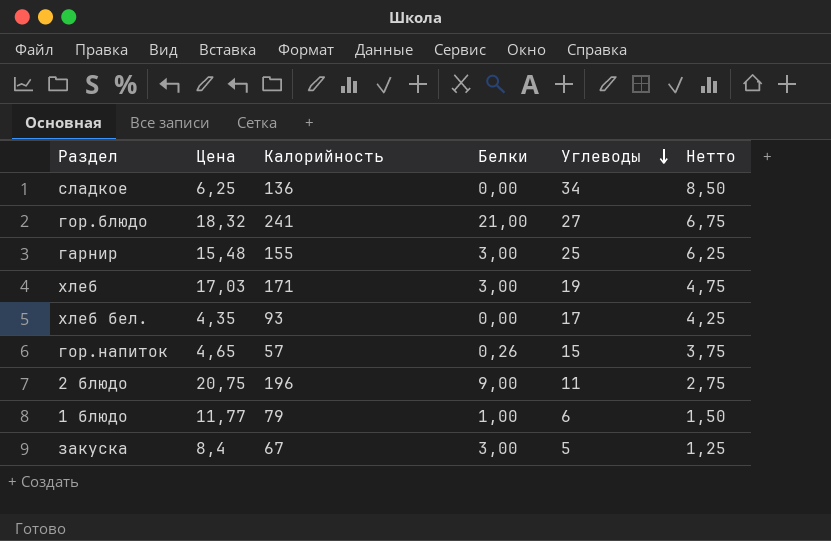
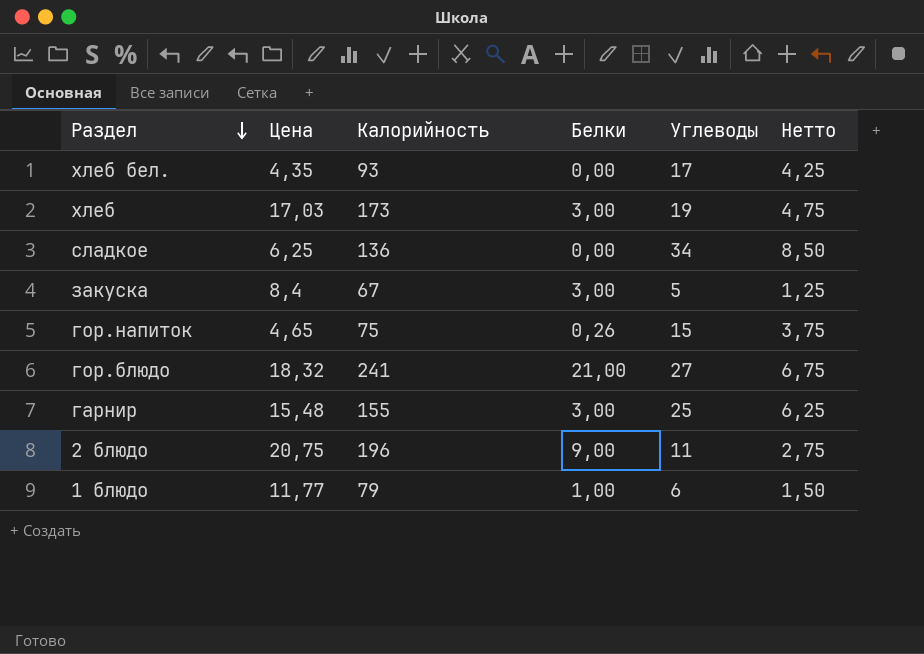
row order: Углеводы descending -> Раздел descending
хлеб | Калорийность: 171 -> 173
гор.напиток | Калорийность: 57 -> 75

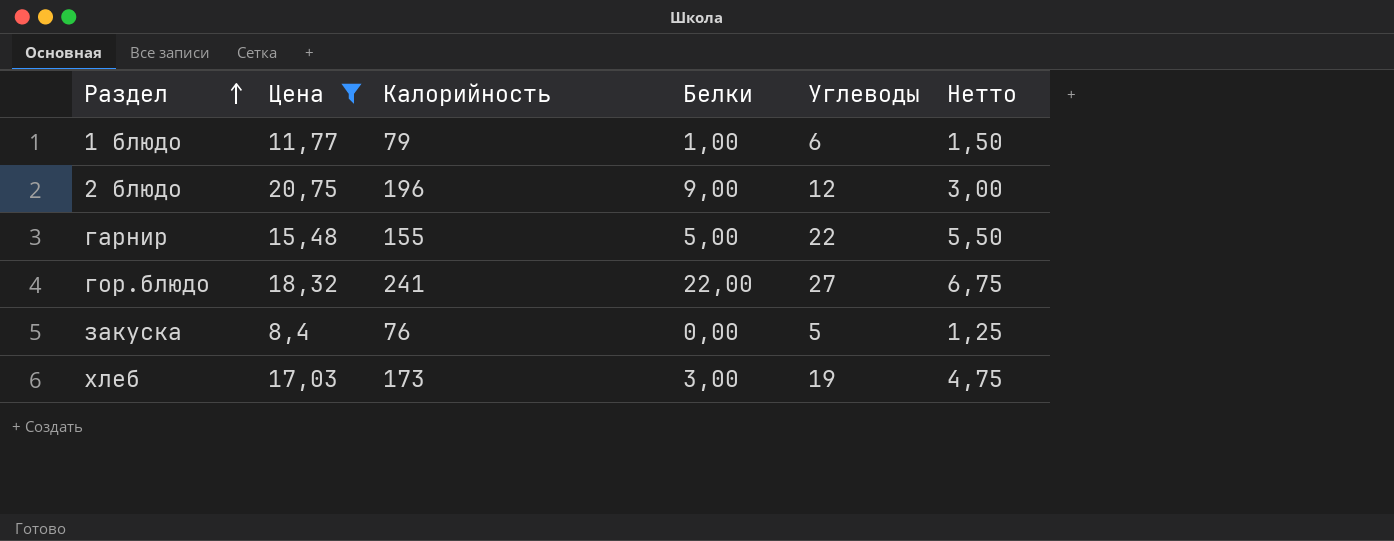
filter: none -> Цена >= 8,4
row order: Раздел descending -> Раздел ascending
2 блюдо | Углеводы: 11 -> 12
2 блюдо | Нетто: 2,75 -> 3,00
гарнир | Белки: 3,00 -> 5,00
гарнир | Углеводы: 25 -> 22
гарнир | Нетто: 6,25 -> 5,50
гор.блюдо | Белки: 21,00 -> 22,00
закуска | Калорийность: 67 -> 76
закуска | Белки: 3,00 -> 0,00

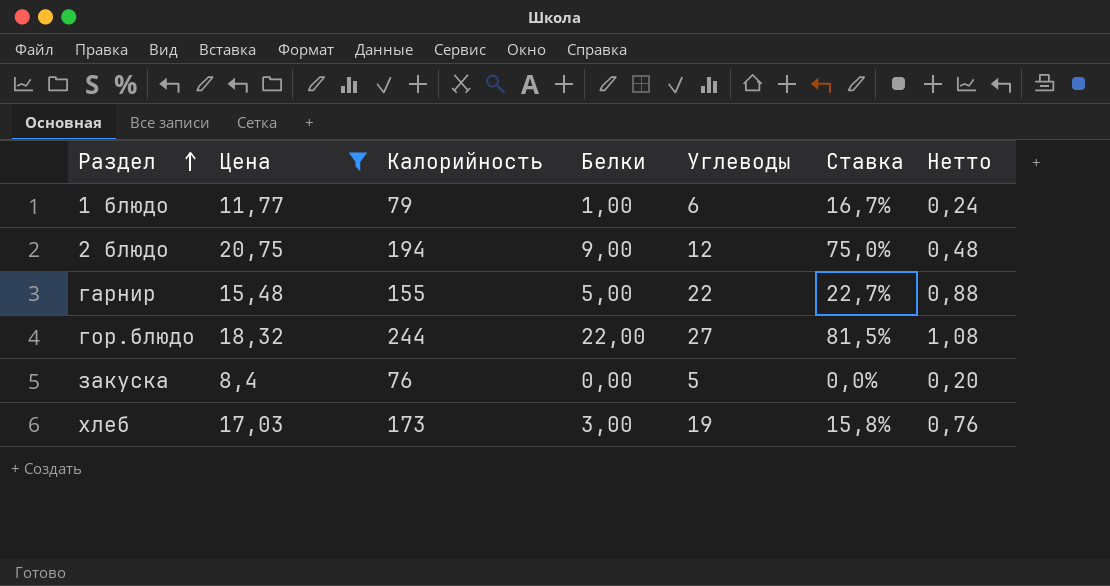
column Ставка | formula: none -> [Белки] / [Углеводы]
column Нетто | formula: [Углеводы] * 0,25 -> [Углеводы] * 0,04
2 блюдо | Калорийность: 196 -> 194
гор.блюдо | Калорийность: 241 -> 244

